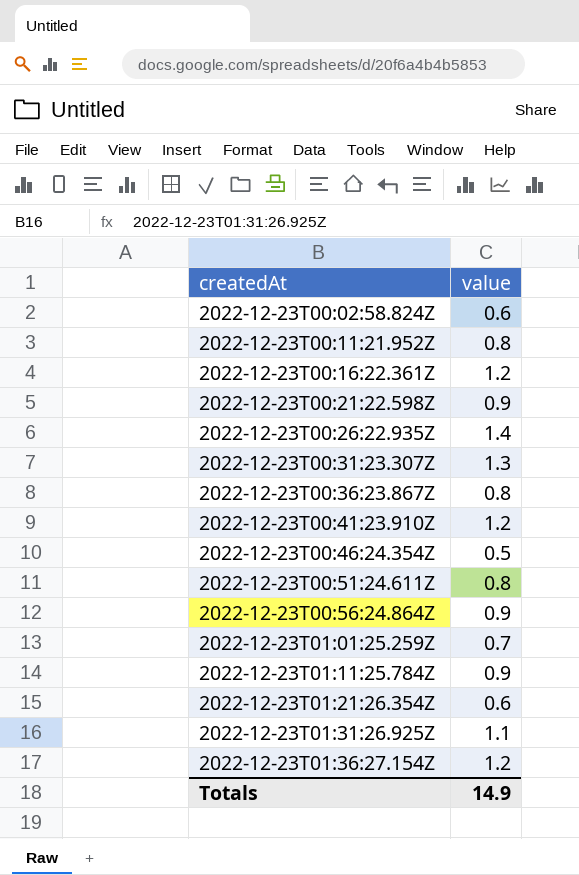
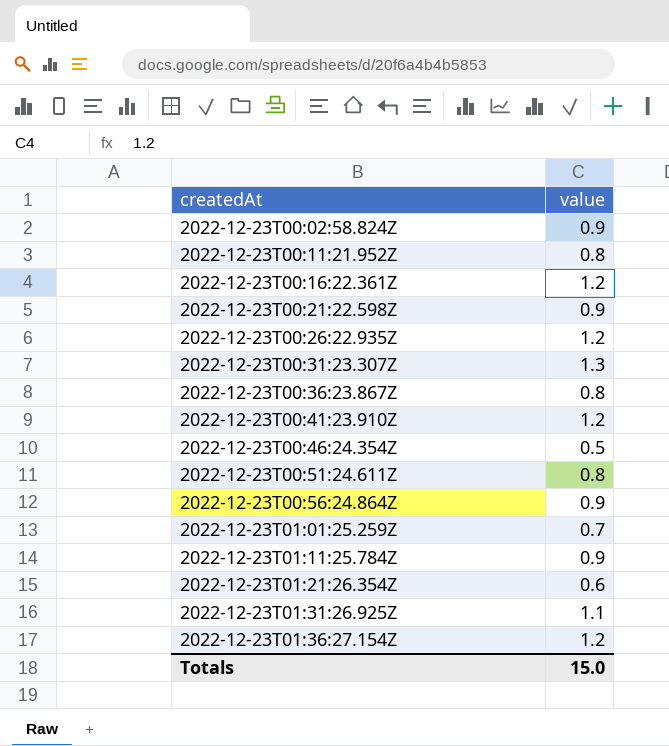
2022-12-23T00:02:58.824Z | value: 0.6 -> 0.9
2022-12-23T00:26:22.935Z | value: 1.4 -> 1.2
Totals | value: 14.9 -> 15.0

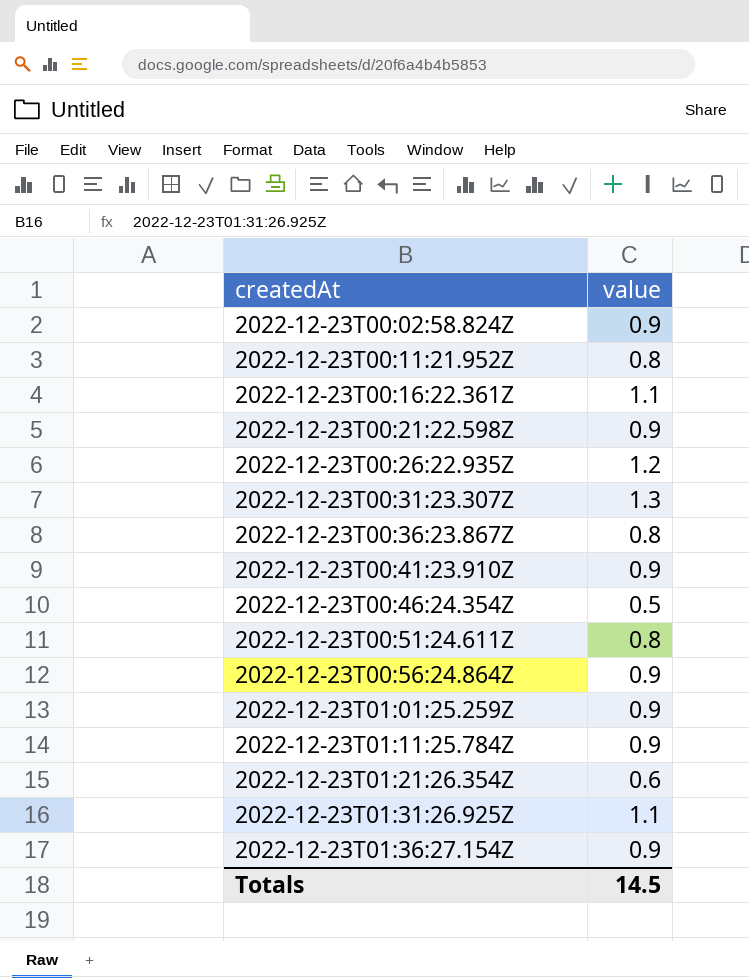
2022-12-23T00:16:22.361Z | value: 1.2 -> 1.1
2022-12-23T00:41:23.910Z | value: 1.2 -> 0.9
2022-12-23T01:01:25.259Z | value: 0.7 -> 0.9
2022-12-23T01:36:27.154Z | value: 1.2 -> 0.9
Totals | value: 15.0 -> 14.5

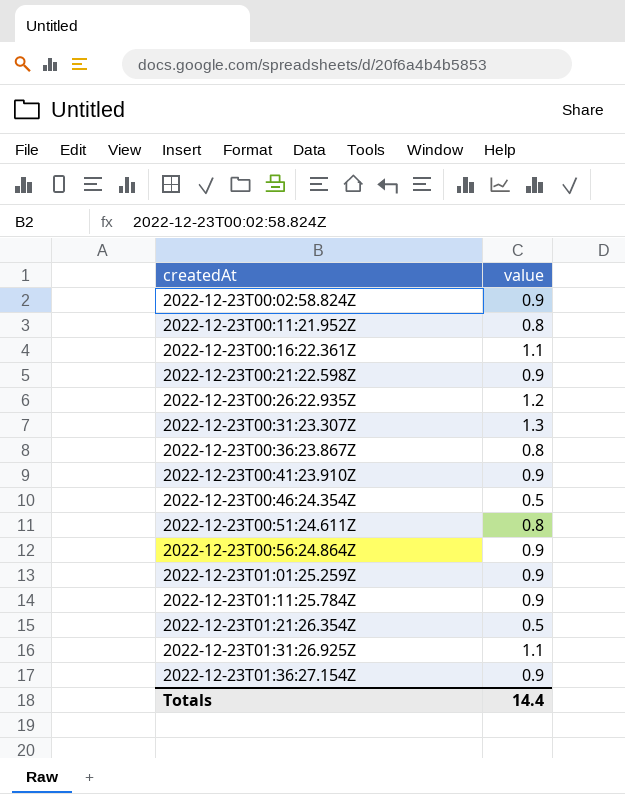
2022-12-23T01:21:26.354Z | value: 0.6 -> 0.5
Totals | value: 14.5 -> 14.4

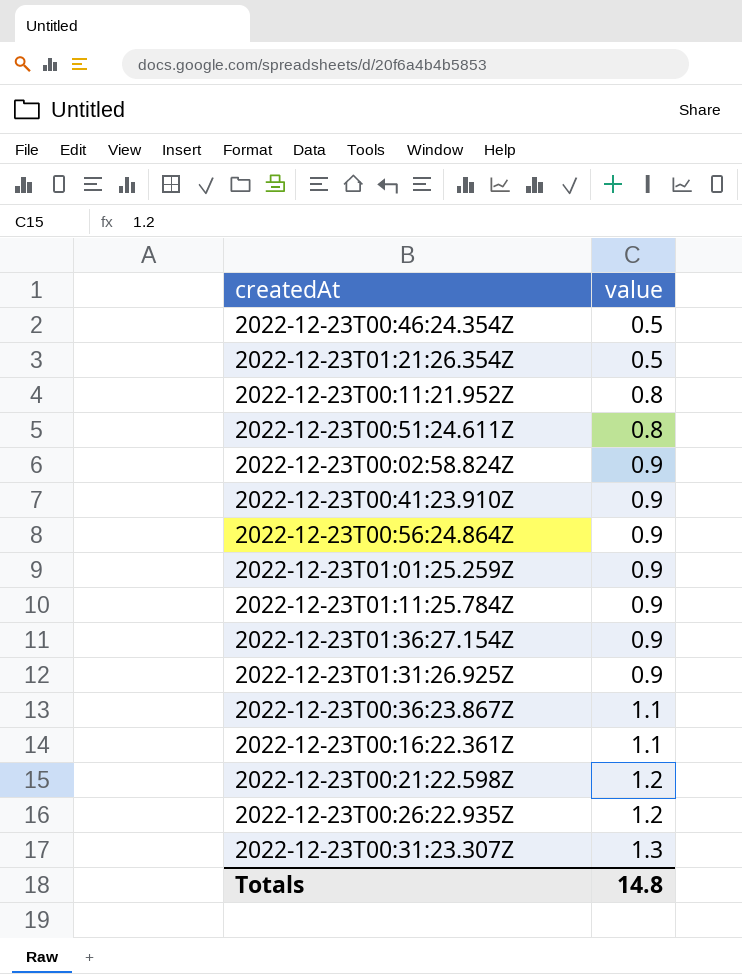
row order: createdAt ascending -> value ascending
2022-12-23T01:31:26.925Z | value: 1.1 -> 0.9
2022-12-23T00:36:23.867Z | value: 0.8 -> 1.1
2022-12-23T00:21:22.598Z | value: 0.9 -> 1.2
Totals | value: 14.4 -> 14.8

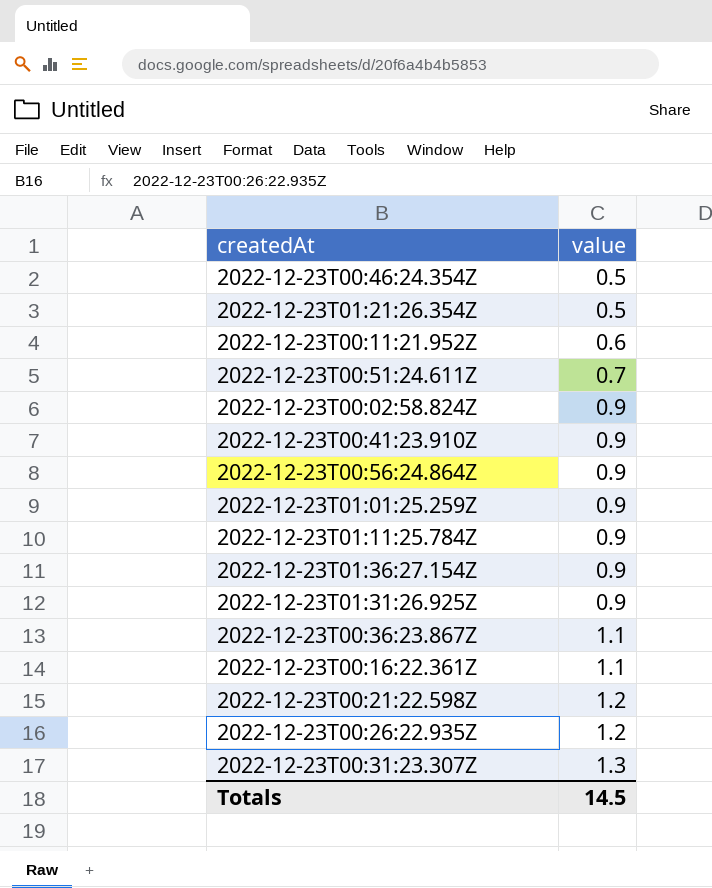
2022-12-23T00:11:21.952Z | value: 0.8 -> 0.6
2022-12-23T00:51:24.611Z | value: 0.8 -> 0.7
Totals | value: 14.8 -> 14.5

